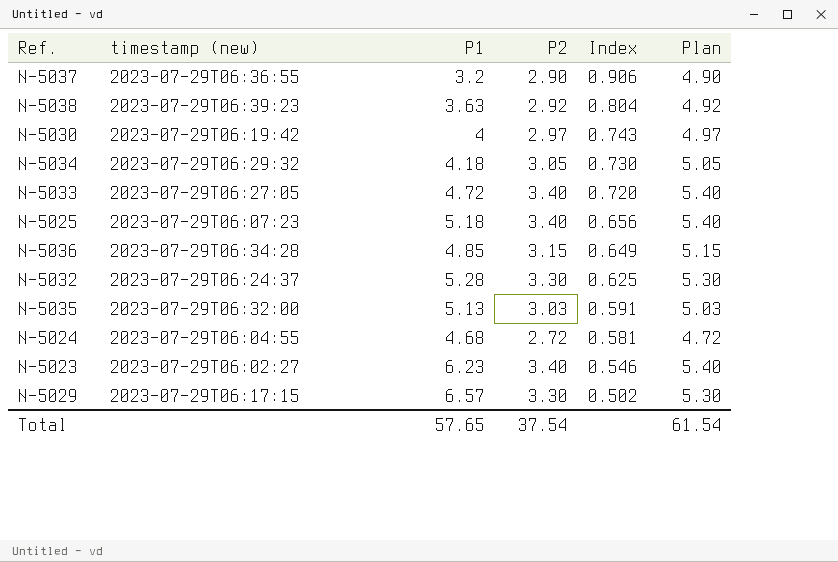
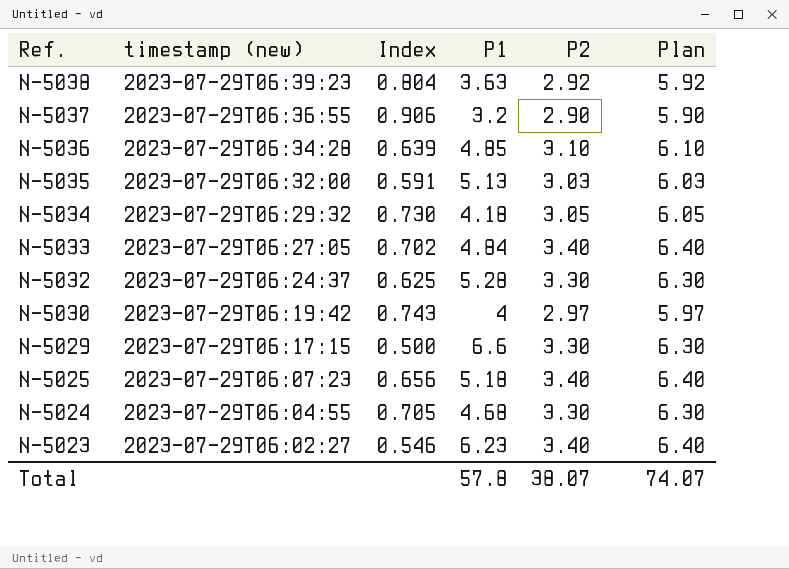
row order: Index descending -> Ref. descending
column Index | position: 5 -> 3
column Plan | formula: [P2] + 2 -> [P2] + 3
N-5036 | Index: 0.649 -> 0.639
N-5036 | P2: 3.15 -> 3.10
N-5033 | Index: 0.720 -> 0.702
N-5033 | P1: 4.72 -> 4.84
N-5029 | Index: 0.502 -> 0.500
N-5029 | P1: 6.57 -> 6.6
N-5024 | Index: 0.581 -> 0.705
N-5024 | P2: 2.72 -> 3.30
Total | P1: 57.65 -> 57.8
Total | P2: 37.54 -> 38.07
Total | Plan: 61.54 -> 74.07

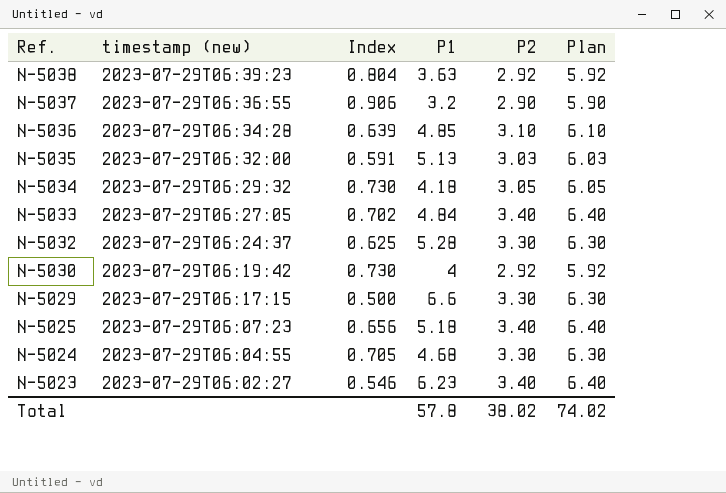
N-5030 | Index: 0.743 -> 0.730
N-5030 | P2: 2.97 -> 2.92
N-5030 | Plan: 5.97 -> 5.92
Total | P2: 38.07 -> 38.02
Total | Plan: 74.07 -> 74.02

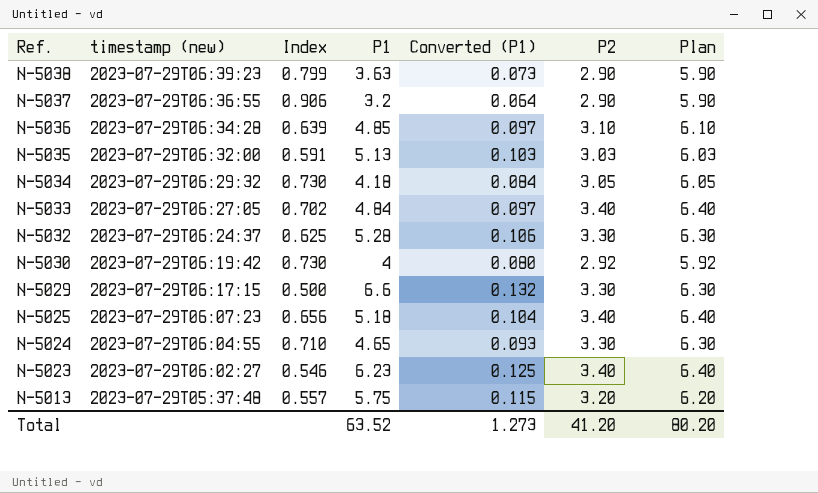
column Converted (P1) | formula: none -> [P1] * 0.02
N-5038 | Index: 0.804 -> 0.799
N-5038 | P2: 2.92 -> 2.90
N-5038 | Plan: 5.92 -> 5.90
N-5024 | Index: 0.705 -> 0.710
N-5024 | P1: 4.68 -> 4.65
row N-5013: none -> 2023-07-29T05:37:48 | 0.557 | 5.75 | 0.115 | 3.20 | 6.20
Total | P1: 57.8 -> 63.52
Total | P2: 38.02 -> 41.20
Total | Plan: 74.02 -> 80.20

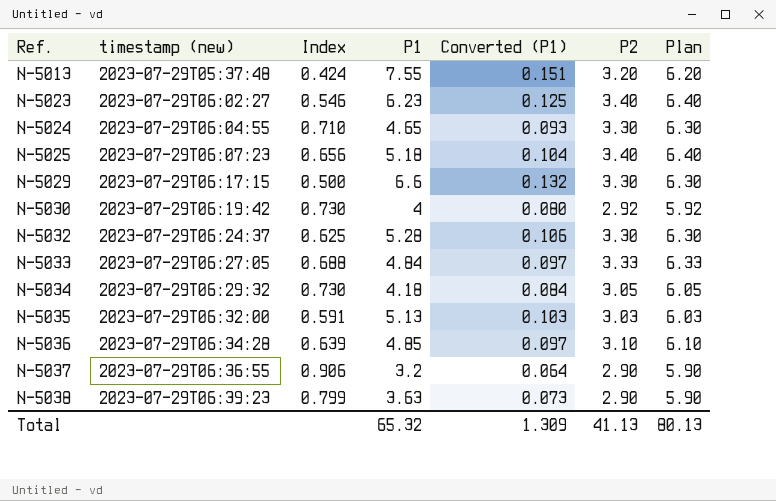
row order: Ref. descending -> Ref. ascending
N-5013 | Index: 0.557 -> 0.424
N-5013 | P1: 5.75 -> 7.55
N-5013 | Converted (P1): 0.115 -> 0.151
N-5033 | Index: 0.702 -> 0.688
N-5033 | P2: 3.40 -> 3.33
N-5033 | Plan: 6.40 -> 6.33
Total | P1: 63.52 -> 65.32
Total | Converted (P1): 1.273 -> 1.309
Total | P2: 41.20 -> 41.13
Total | Plan: 80.20 -> 80.13

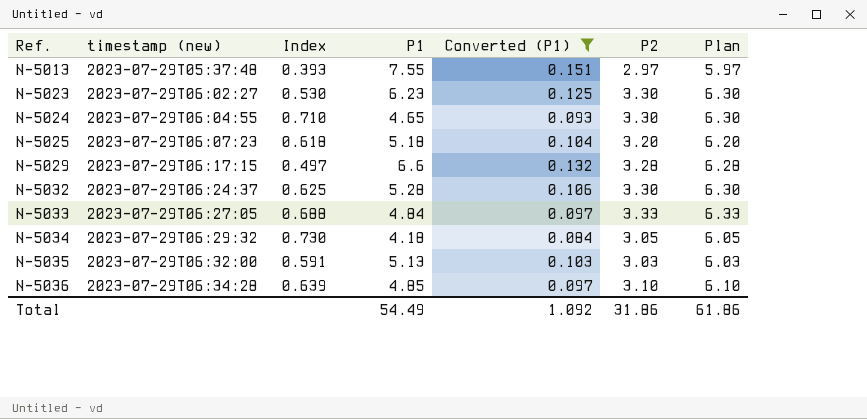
filter: none -> Converted (P1) >= 0.084
N-5013 | Index: 0.424 -> 0.393
N-5013 | P2: 3.20 -> 2.97
N-5013 | Plan: 6.20 -> 5.97
N-5023 | Index: 0.546 -> 0.530
N-5023 | P2: 3.40 -> 3.30
N-5023 | Plan: 6.40 -> 6.30
N-5025 | Index: 0.656 -> 0.618
N-5025 | P2: 3.40 -> 3.20
N-5025 | Plan: 6.40 -> 6.20
N-5029 | Index: 0.500 -> 0.497
N-5029 | P2: 3.30 -> 3.28
N-5029 | Plan: 6.30 -> 6.28
Total | P1: 65.32 -> 54.49
Total | Converted (P1): 1.309 -> 1.092
Total | P2: 41.13 -> 31.86
Total | Plan: 80.13 -> 61.86

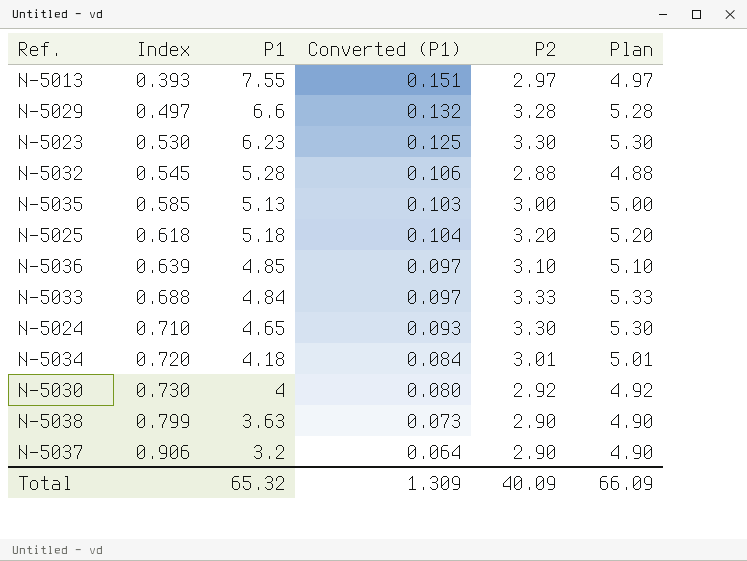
filter: Converted (P1) >= 0.084 -> none
row order: Ref. ascending -> Index ascending
column timestamp (new) | position: 2 -> none
column Plan | formula: [P2] + 3 -> [P2] + 2
N-5032 | Index: 0.625 -> 0.545
N-5032 | P2: 3.30 -> 2.88
N-5035 | Index: 0.591 -> 0.585
N-5035 | P2: 3.03 -> 3.00
N-5034 | Index: 0.730 -> 0.720
N-5034 | P2: 3.05 -> 3.01
Total | P1: 54.49 -> 65.32
Total | Converted (P1): 1.092 -> 1.309
Total | P2: 31.86 -> 40.09
Total | Plan: 61.86 -> 66.09

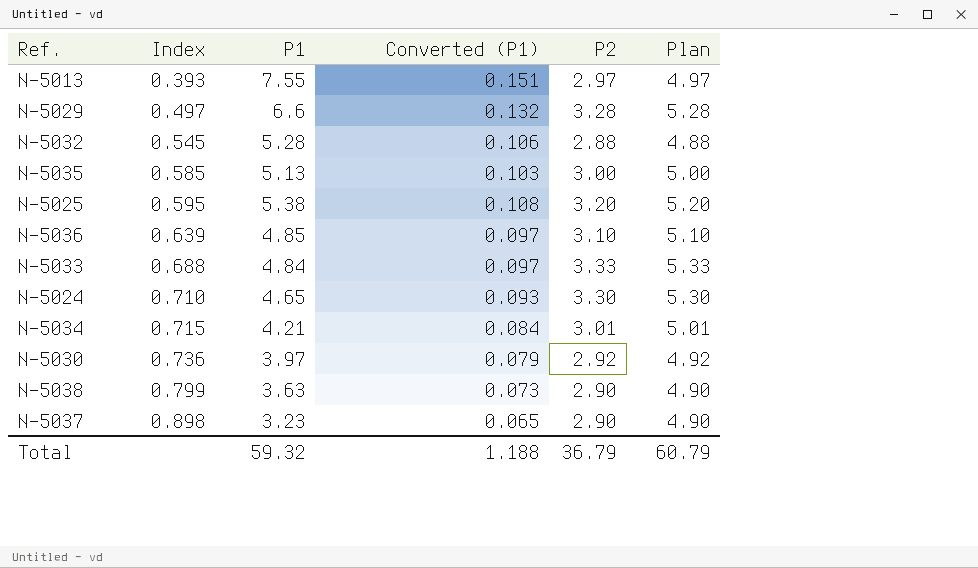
row N-5023: 0.530 | 6.23 | 0.125 | 3.30 | 5.30 -> none
N-5025 | Index: 0.618 -> 0.595
N-5025 | P1: 5.18 -> 5.38
N-5025 | Converted (P1): 0.104 -> 0.108
N-5034 | Index: 0.720 -> 0.715
N-5034 | P1: 4.18 -> 4.21
N-5030 | Index: 0.730 -> 0.736
N-5030 | P1: 4 -> 3.97
N-5030 | Converted (P1): 0.080 -> 0.079
N-5037 | Index: 0.906 -> 0.898
N-5037 | P1: 3.2 -> 3.23
N-5037 | Converted (P1): 0.064 -> 0.065
Total | P1: 65.32 -> 59.32
Total | Converted (P1): 1.309 -> 1.188
Total | P2: 40.09 -> 36.79
Total | Plan: 66.09 -> 60.79

